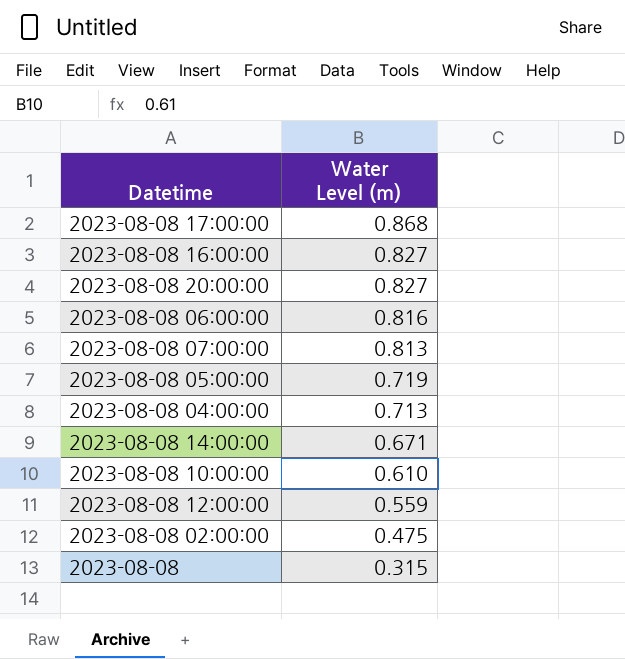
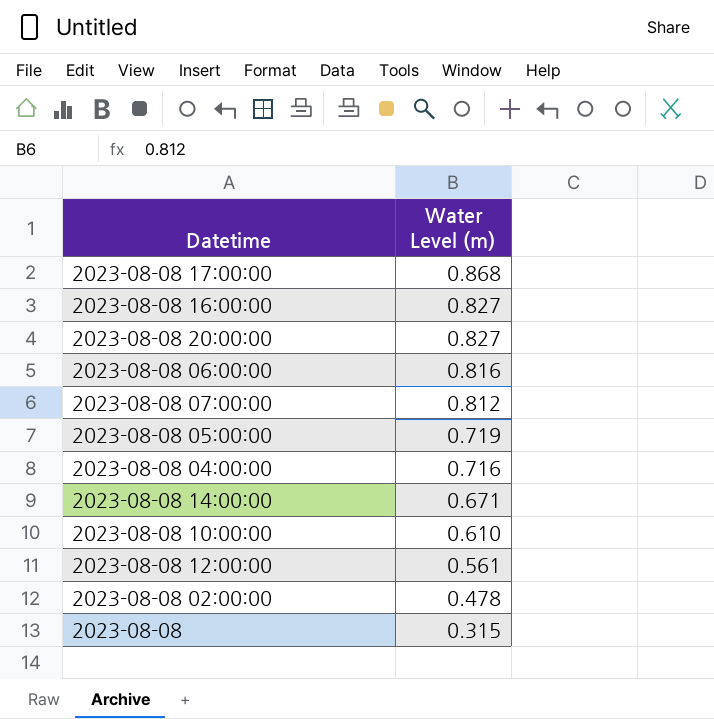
2023-08-08 07:00:00 | Water Level (m): 0.813 -> 0.812
2023-08-08 04:00:00 | Water Level (m): 0.713 -> 0.716
2023-08-08 12:00:00 | Water Level (m): 0.559 -> 0.561
2023-08-08 02:00:00 | Water Level (m): 0.475 -> 0.478

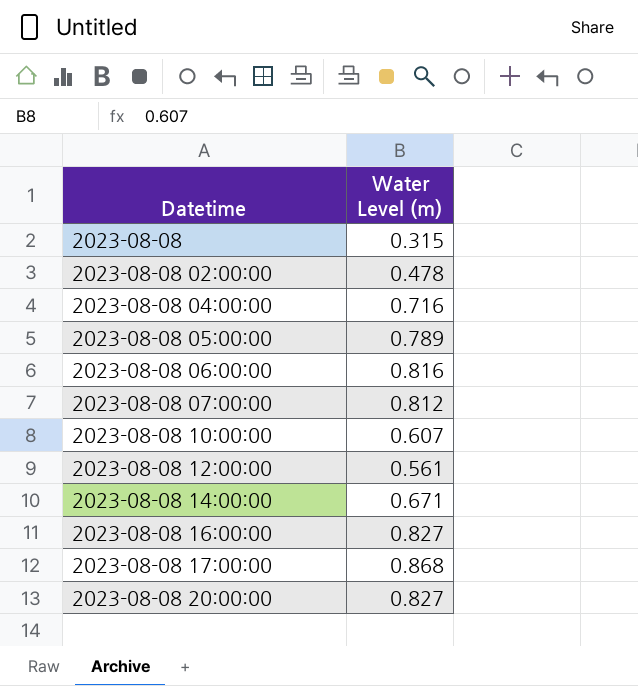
row order: Water Level (m) descending -> Datetime ascending
2023-08-08 05:00:00 | Water Level (m): 0.719 -> 0.789
2023-08-08 10:00:00 | Water Level (m): 0.610 -> 0.607

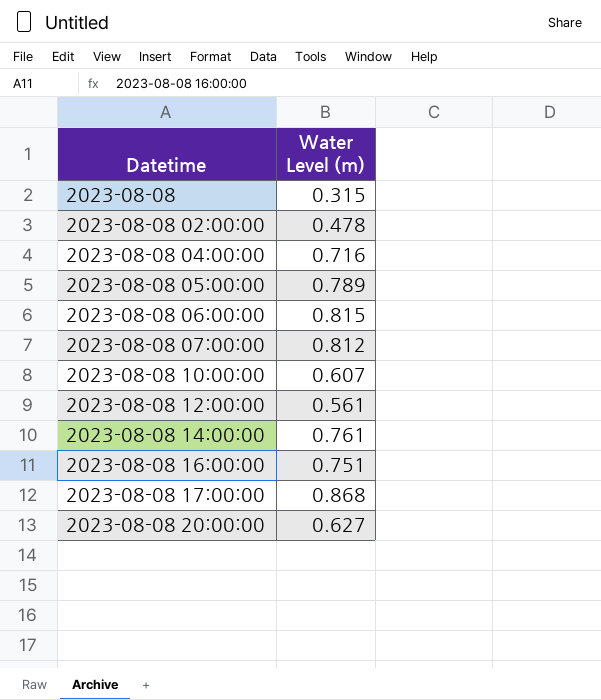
2023-08-08 06:00:00 | Water Level (m): 0.816 -> 0.815
2023-08-08 14:00:00 | Water Level (m): 0.671 -> 0.761
2023-08-08 16:00:00 | Water Level (m): 0.827 -> 0.751
2023-08-08 20:00:00 | Water Level (m): 0.827 -> 0.627

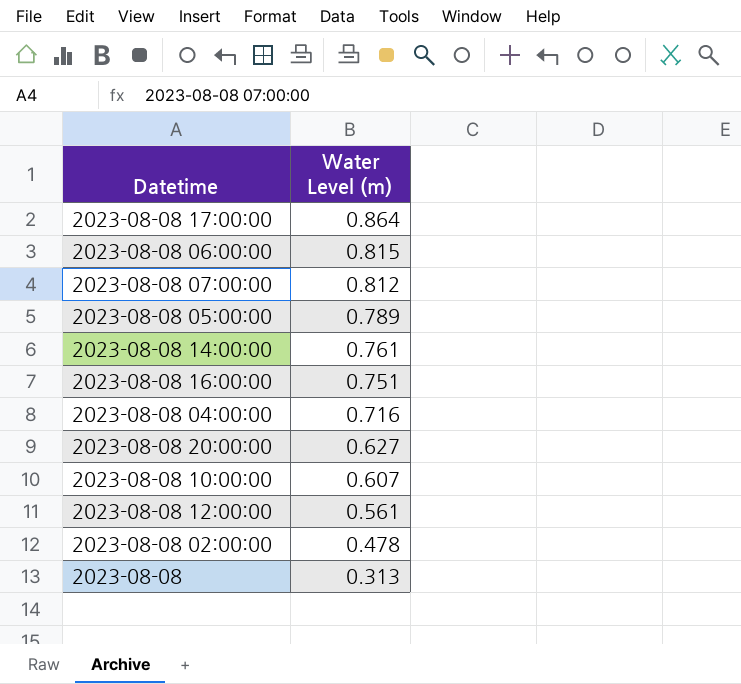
row order: Datetime ascending -> Water Level (m) descending
2023-08-08 17:00:00 | Water Level (m): 0.868 -> 0.864
2023-08-08 | Water Level (m): 0.315 -> 0.313

